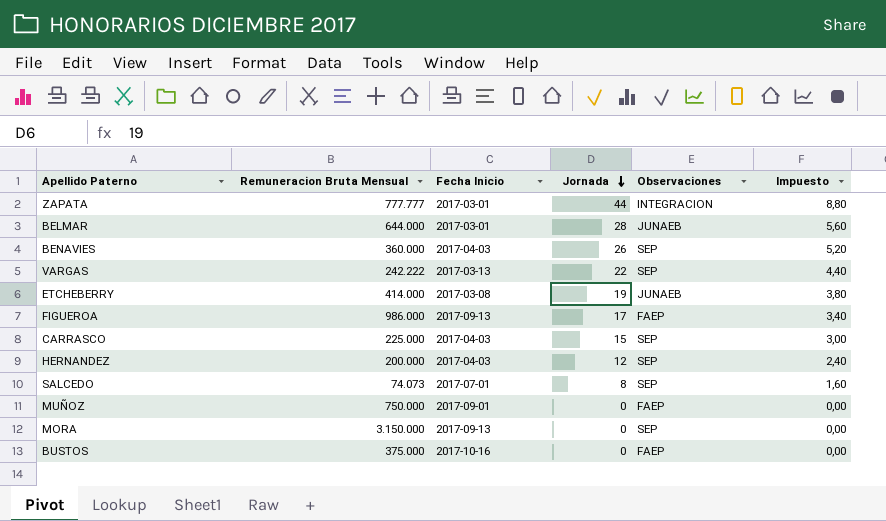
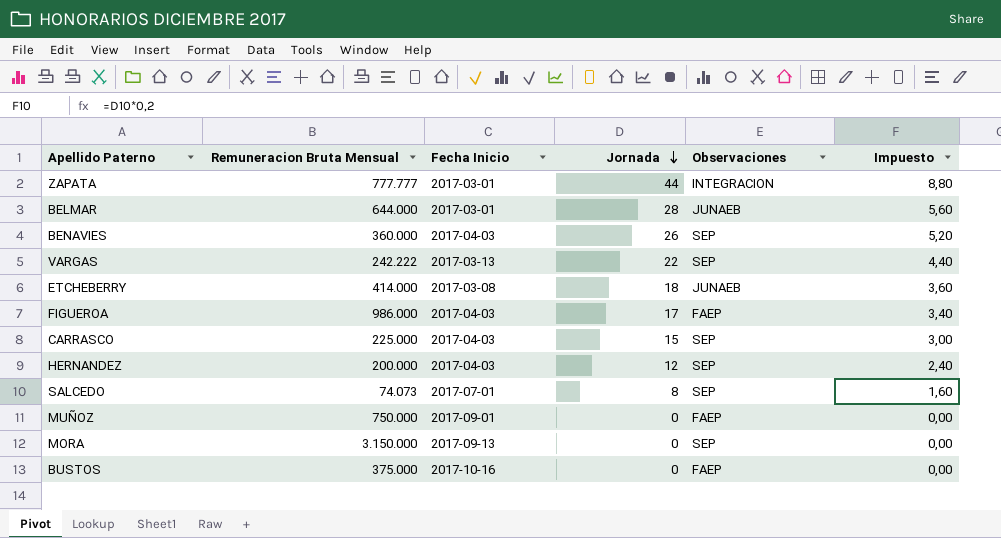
ETCHEBERRY | Jornada: 19 -> 18
ETCHEBERRY | Impuesto: 3,80 -> 3,60
FIGUEROA | Fecha Inicio: 2017-09-13 -> 2017-04-03

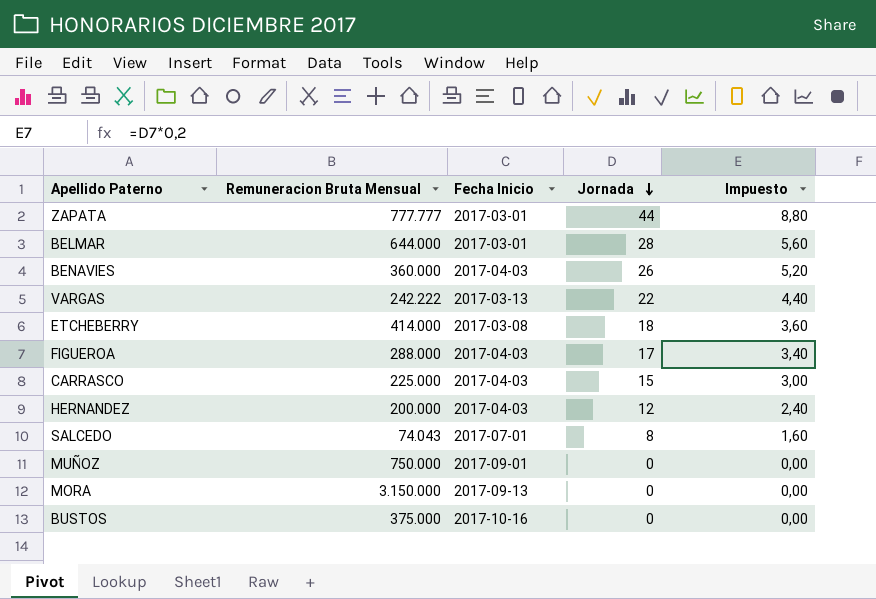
column Observaciones | position: 5 -> none
FIGUEROA | Remuneracion Bruta Mensual: 986.000 -> 288.000
SALCEDO | Remuneracion Bruta Mensual: 74.073 -> 74.043

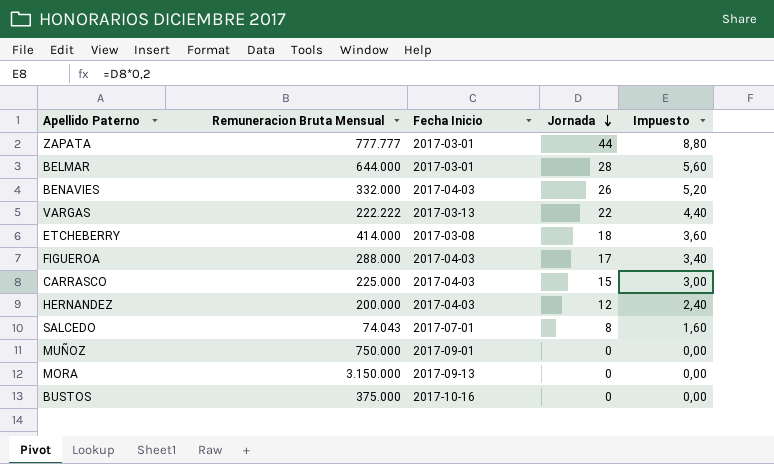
BENAVIES | Remuneracion Bruta Mensual: 360.000 -> 332.000
VARGAS | Remuneracion Bruta Mensual: 242.222 -> 222.222

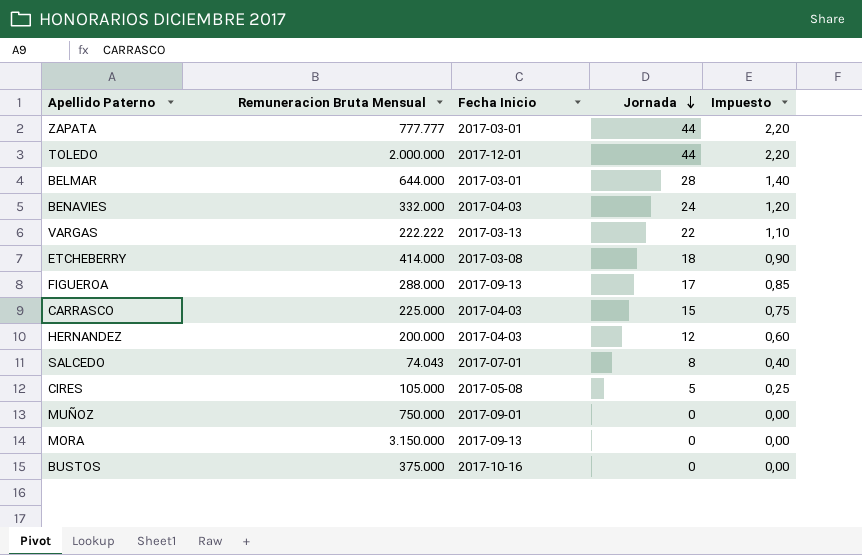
column Impuesto | formula: [Jornada] * 0,2 -> [Jornada] * 0,05
row TOLEDO: none -> 2.000.000 | 2017-12-01 | 44 | 2,20
BENAVIES | Jornada: 26 -> 24
FIGUEROA | Fecha Inicio: 2017-04-03 -> 2017-09-13
row CIRES: none -> 105.000 | 2017-05-08 | 5 | 0,25

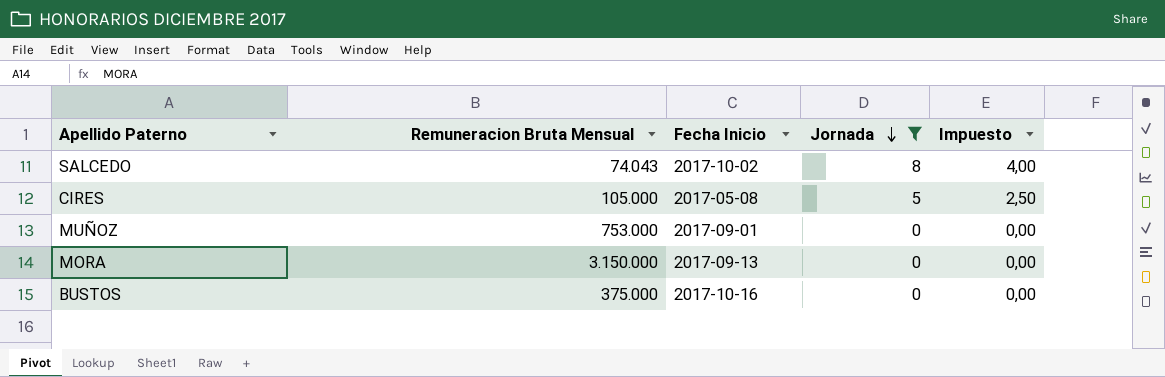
filter: none -> Jornada <= 8
column Impuesto | formula: [Jornada] * 0,05 -> [Jornada] * 0,5
SALCEDO | Fecha Inicio: 2017-07-01 -> 2017-10-02
MUÑOZ | Remuneracion Bruta Mensual: 750.000 -> 753.000

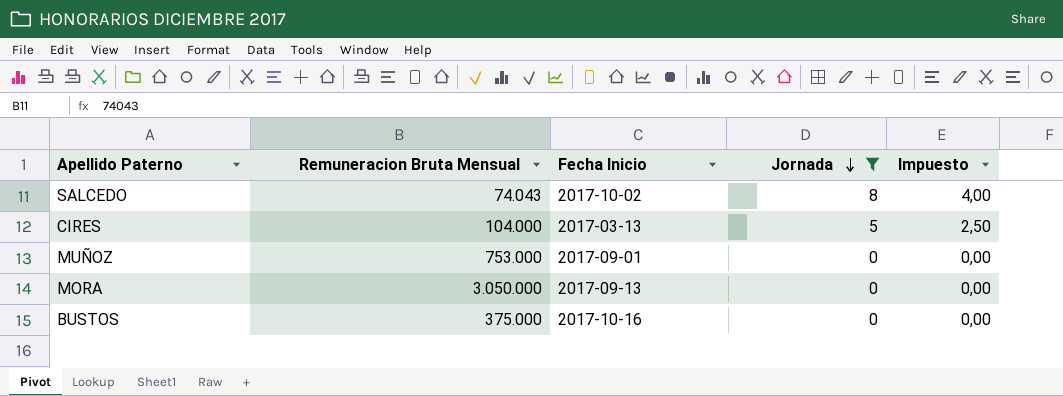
CIRES | Remuneracion Bruta Mensual: 105.000 -> 104.000
CIRES | Fecha Inicio: 2017-05-08 -> 2017-03-13
MORA | Remuneracion Bruta Mensual: 3.150.000 -> 3.050.000

